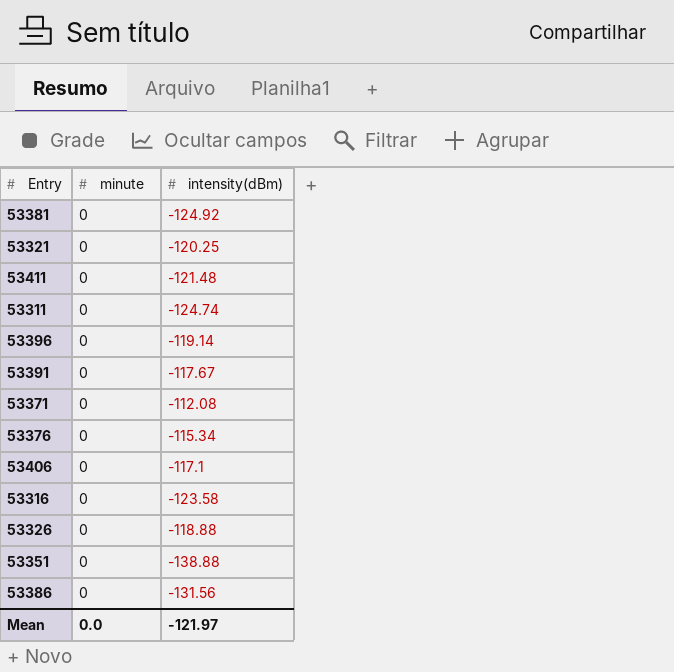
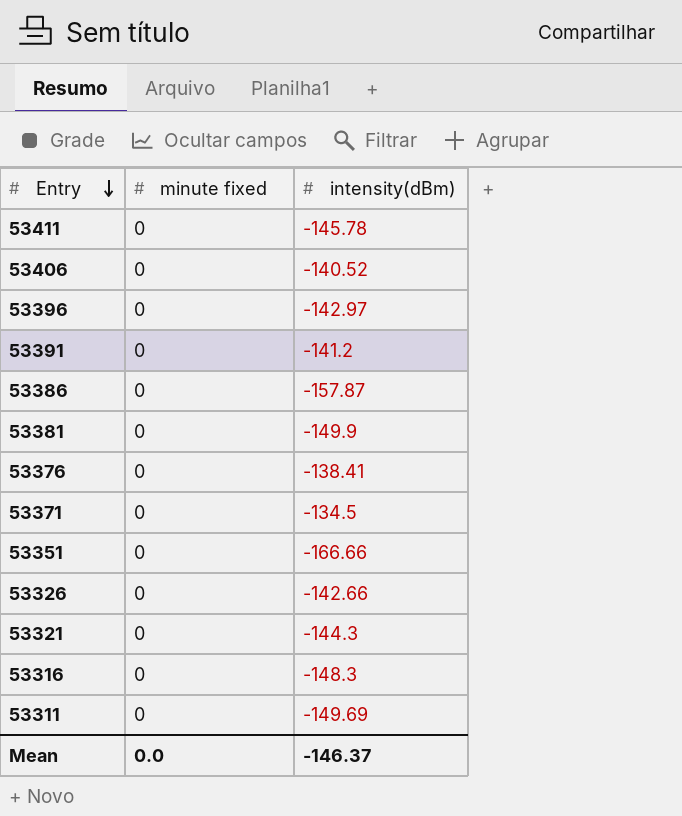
row order: none -> Entry descending
column name: minute -> minute fixed
53411 | intensity(dBm): -121.48 -> -145.78
53406 | intensity(dBm): -117.1 -> -140.52
53396 | intensity(dBm): -119.14 -> -142.97
53391 | intensity(dBm): -117.67 -> -141.2
53386 | intensity(dBm): -131.56 -> -157.87
53381 | intensity(dBm): -124.92 -> -149.9
53376 | intensity(dBm): -115.34 -> -138.41
53371 | intensity(dBm): -112.08 -> -134.5
53351 | intensity(dBm): -138.88 -> -166.66
53326 | intensity(dBm): -118.88 -> -142.66
53321 | intensity(dBm): -120.25 -> -144.3
53316 | intensity(dBm): -123.58 -> -148.3
53311 | intensity(dBm): -124.74 -> -149.69
Mean | intensity(dBm): -121.97 -> -146.37

